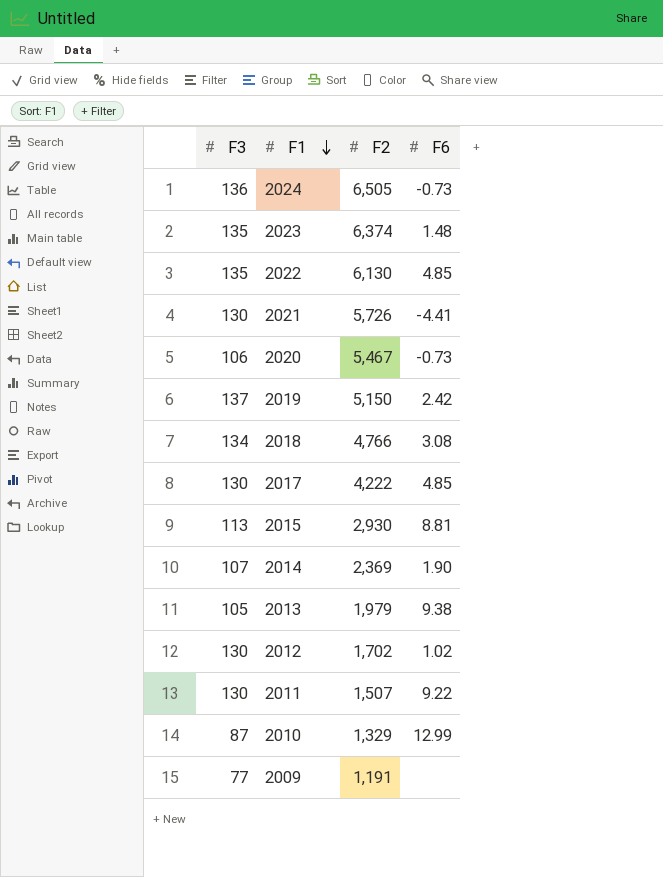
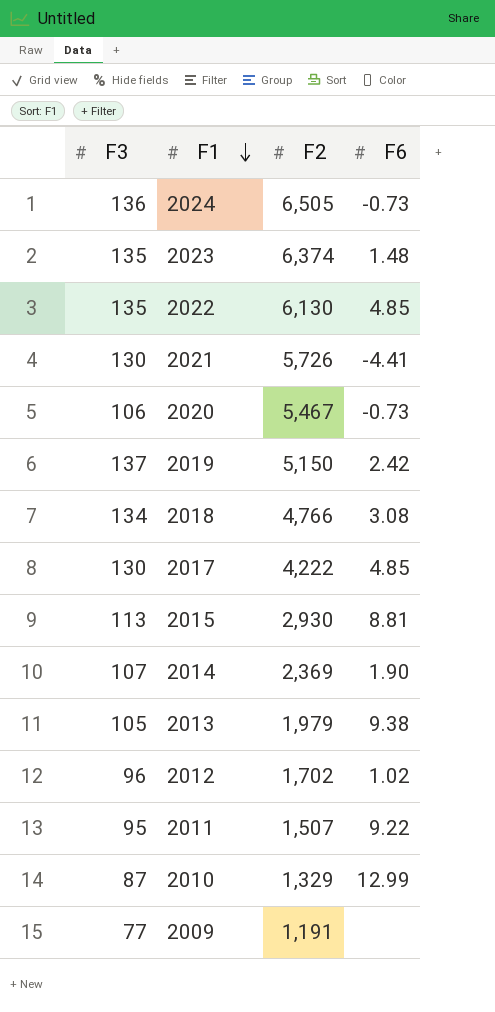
2012 | F3: 130 -> 96
2011 | F3: 130 -> 95

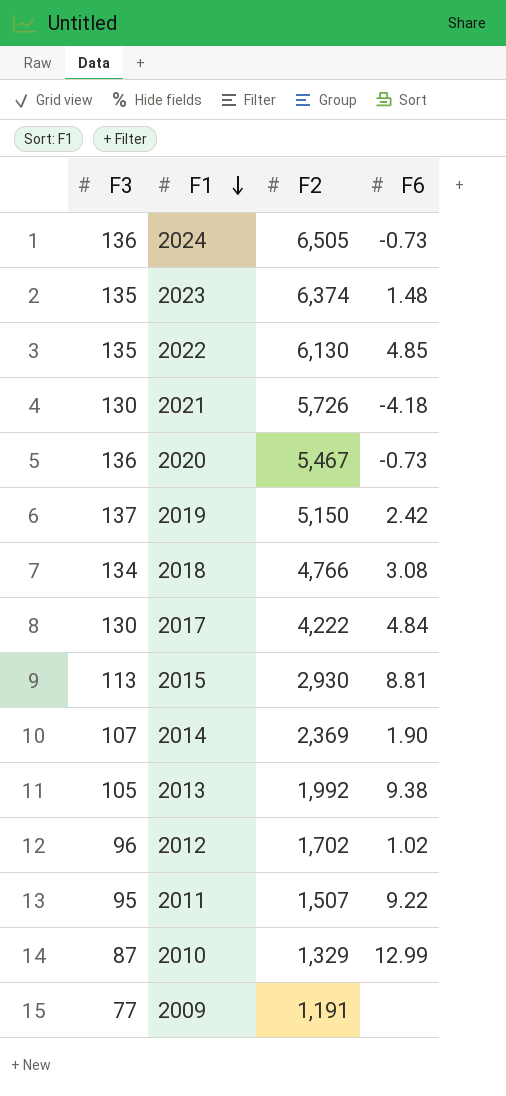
2021 | F6: -4.41 -> -4.18
2020 | F3: 106 -> 136
2017 | F6: 4.85 -> 4.84
2013 | F2: 1,979 -> 1,992

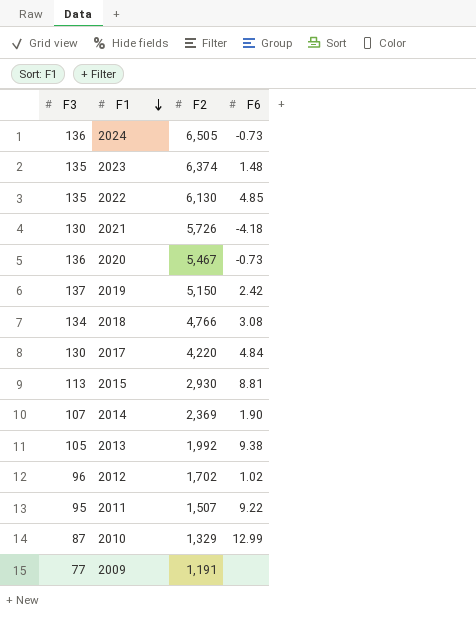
2017 | F2: 4,222 -> 4,220

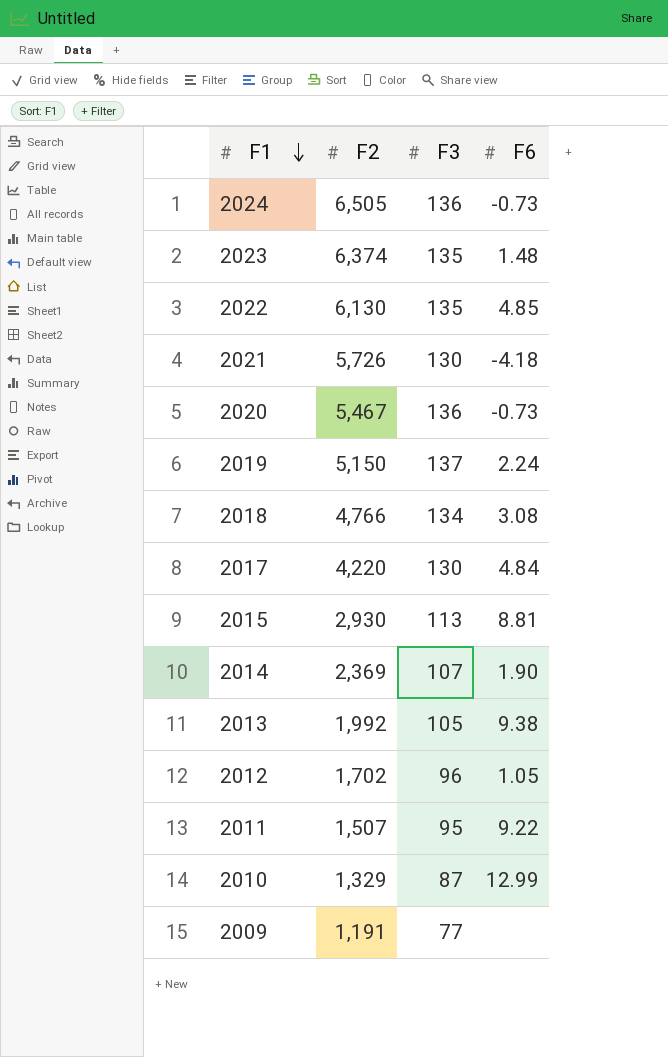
column F3 | position: 1 -> 3
2019 | F6: 2.42 -> 2.24
2012 | F6: 1.02 -> 1.05

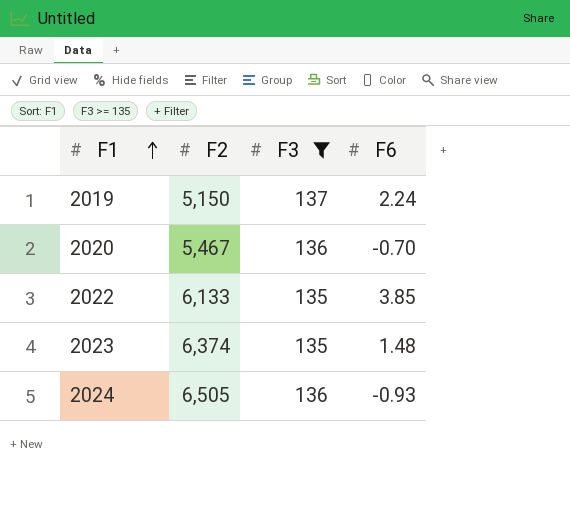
filter: none -> F3 >= 135
row order: F1 descending -> F1 ascending
2020 | F6: -0.73 -> -0.70
2022 | F2: 6,130 -> 6,133
2022 | F6: 4.85 -> 3.85
2024 | F6: -0.73 -> -0.93

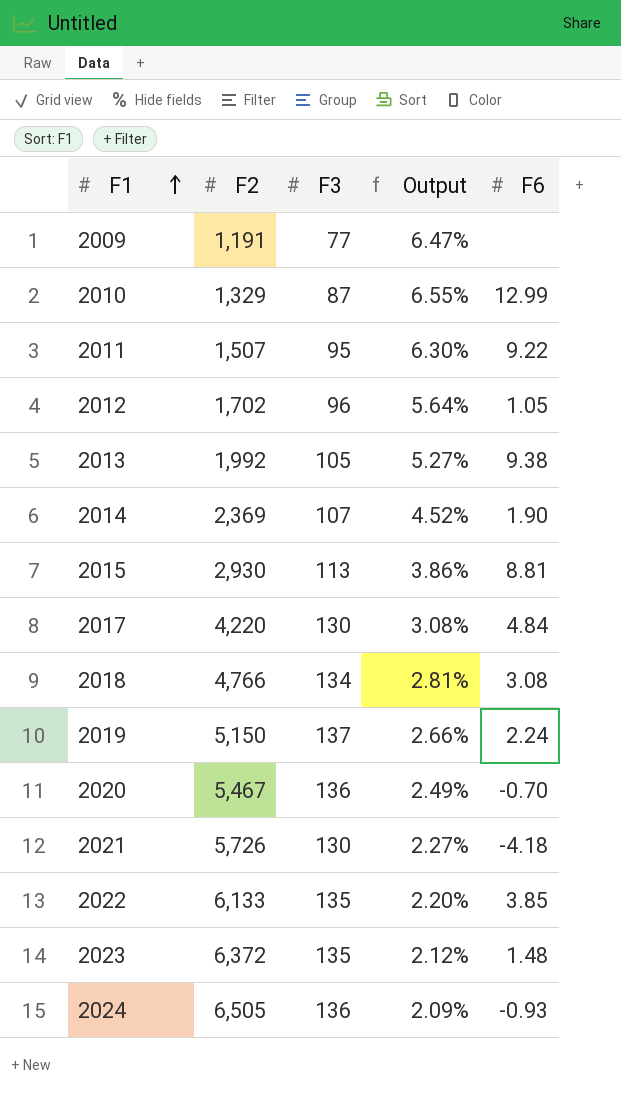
filter: F3 >= 135 -> none
column Output | formula: none -> [F3] / [F2]
2023 | F2: 6,374 -> 6,372

